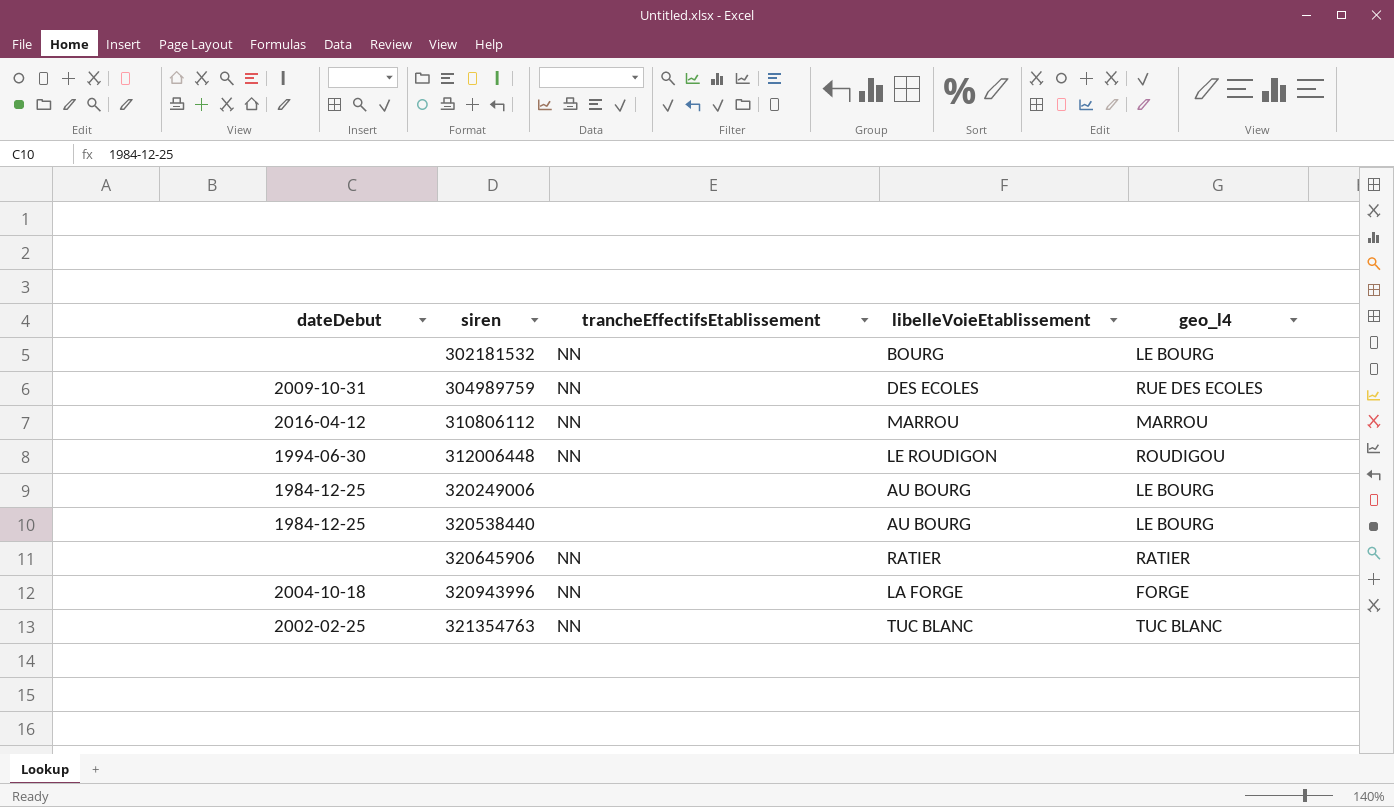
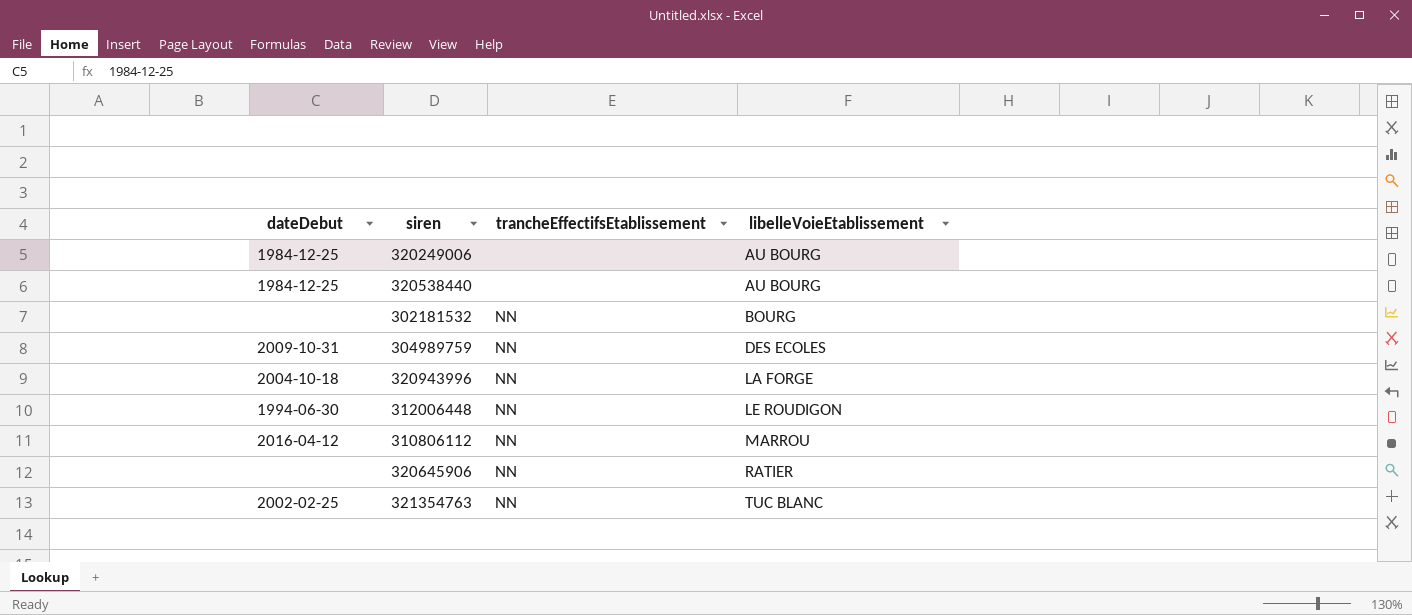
row order: siren ascending -> libelleVoieEtablissement ascending
column geo_l4 | position: 5 -> none

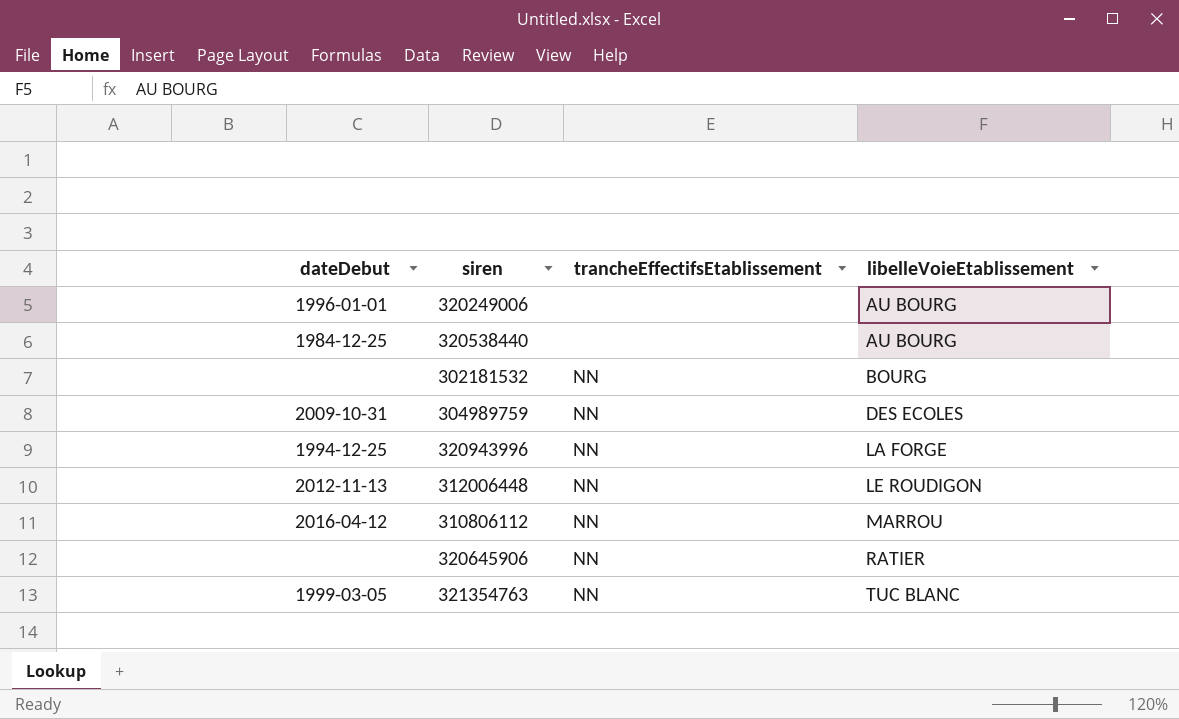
320249006 | dateDebut: 1984-12-25 -> 1996-01-01
320943996 | dateDebut: 2004-10-18 -> 1994-12-25
312006448 | dateDebut: 1994-06-30 -> 2012-11-13
321354763 | dateDebut: 2002-02-25 -> 1999-03-05

